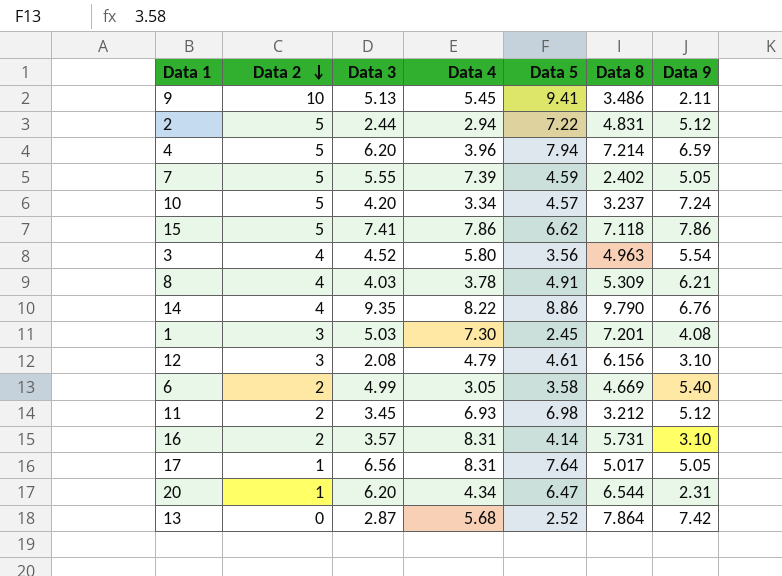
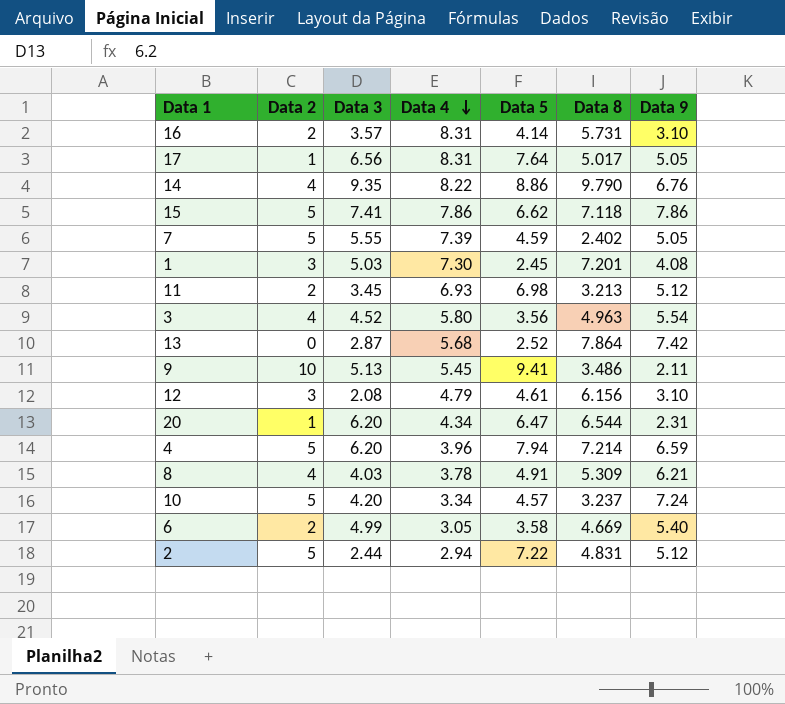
row order: Data 2 descending -> Data 4 descending
11 | Data 8: 3.212 -> 3.213

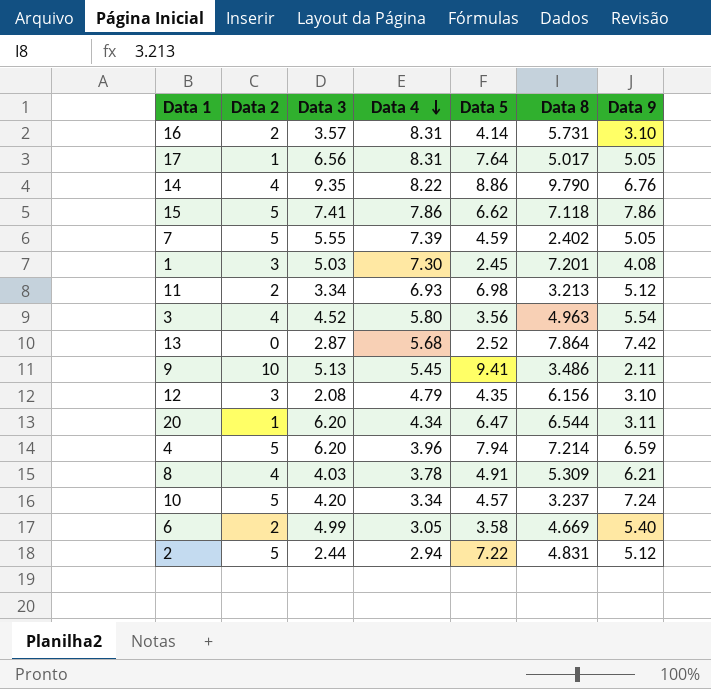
11 | Data 3: 3.45 -> 3.34
12 | Data 5: 4.61 -> 4.35
20 | Data 9: 2.31 -> 3.11

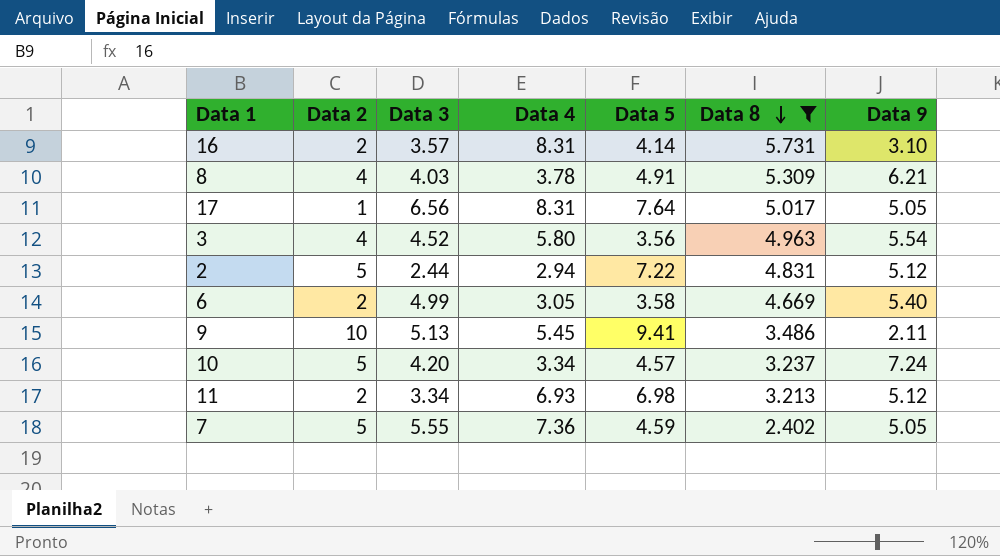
filter: none -> Data 8 <= 5.731
row order: Data 4 descending -> Data 8 descending
7 | Data 4: 7.39 -> 7.36

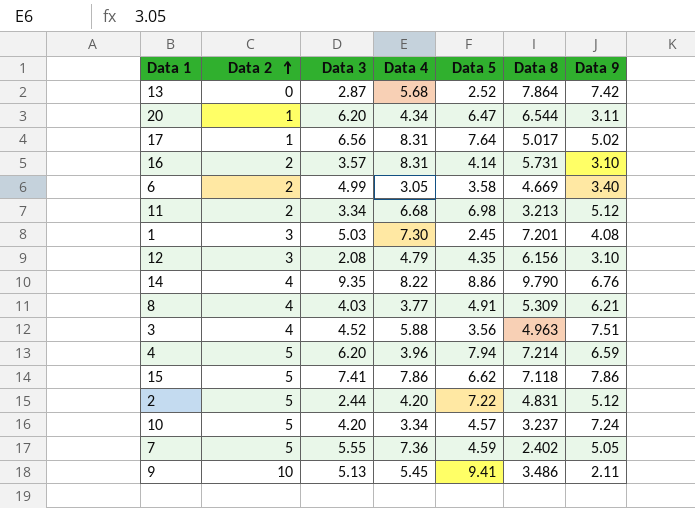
filter: Data 8 <= 5.731 -> none
row order: Data 8 descending -> Data 2 ascending
17 | Data 9: 5.05 -> 5.02
6 | Data 9: 5.40 -> 3.40
11 | Data 4: 6.93 -> 6.68
8 | Data 4: 3.78 -> 3.77
3 | Data 4: 5.80 -> 5.88
3 | Data 9: 5.54 -> 7.51
2 | Data 4: 2.94 -> 4.20

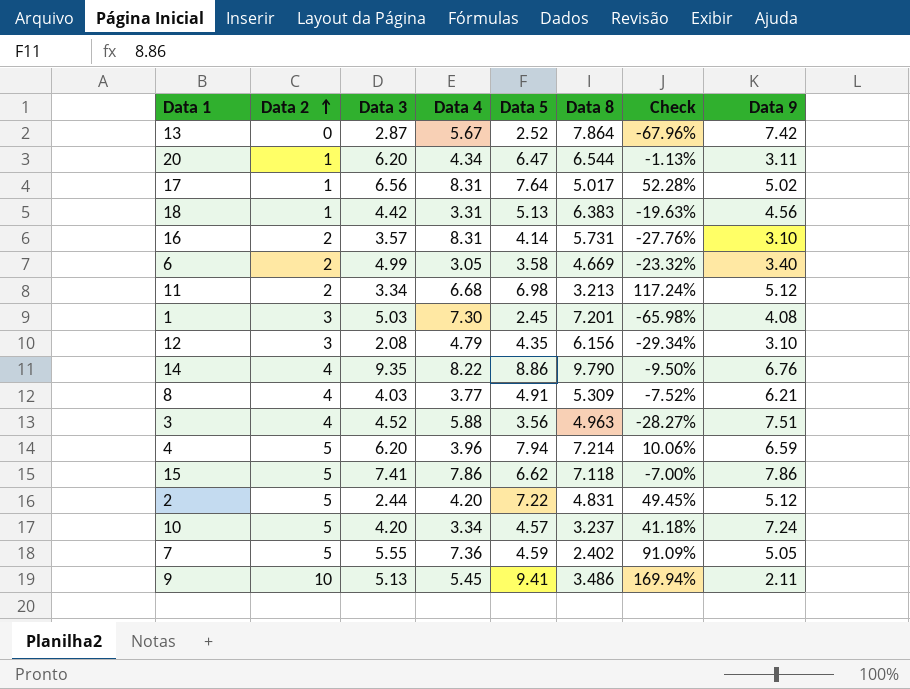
column Check | formula: none -> ([Data 5] - [Data 8]) / [Data 8]
13 | Data 4: 5.68 -> 5.67
row 18: none -> 1 | 4.42 | 3.31 | 5.13 | 6.383 | -19.63% | 4.56

